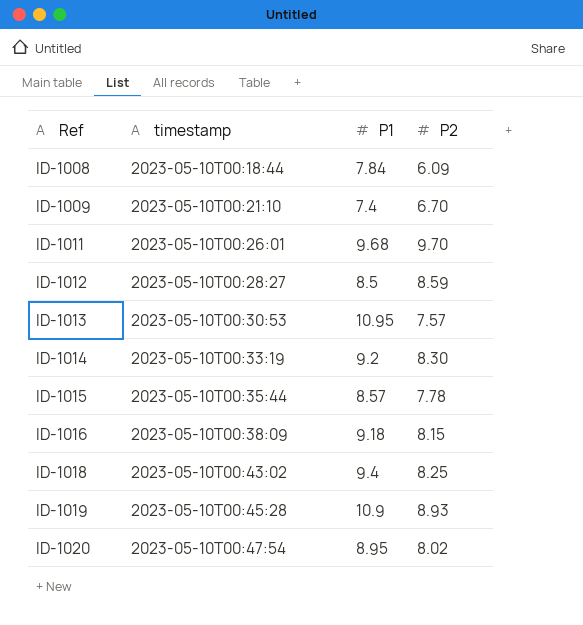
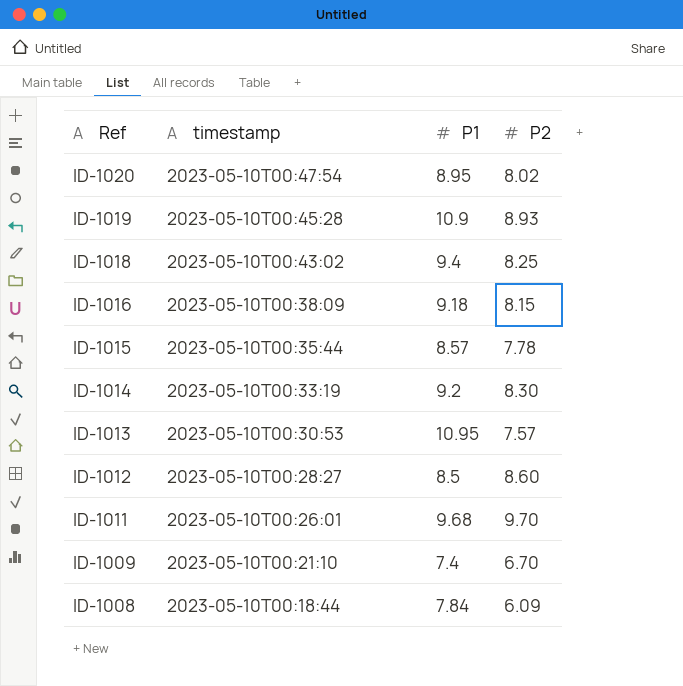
row order: Ref ascending -> Ref descending
ID-1012 | P2: 8.59 -> 8.60

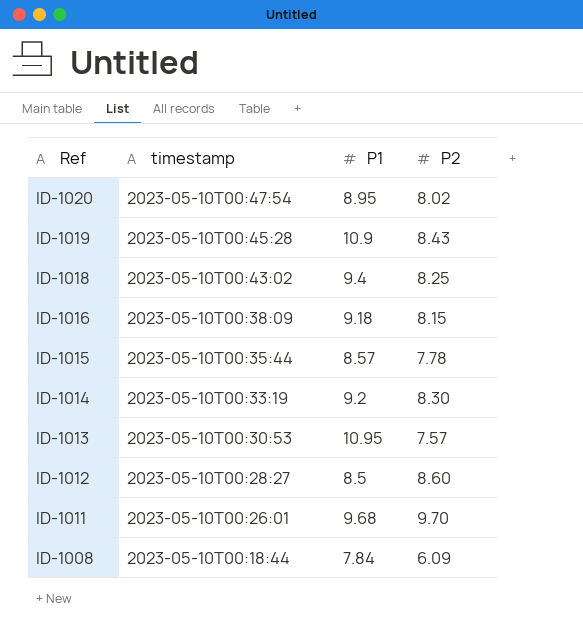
row ID-1009: 2023-05-10T00:21:10 | 7.4 | 6.70 -> none
ID-1019 | P2: 8.93 -> 8.43

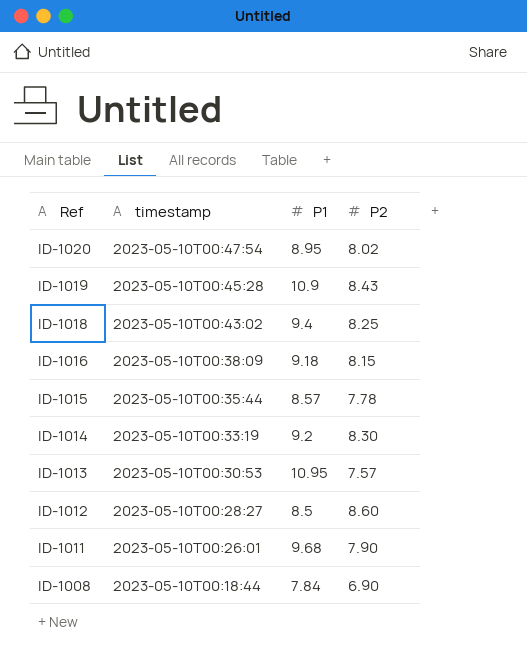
ID-1011 | P2: 9.70 -> 7.90
ID-1008 | P2: 6.09 -> 6.90

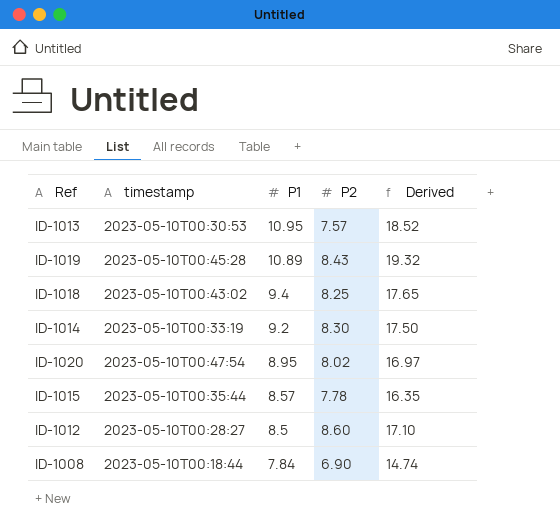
row order: Ref descending -> P1 descending
column Derived | formula: none -> [P1] + [P2]
row ID-1016: 2023-05-10T00:38:09 | 9.18 | 8.15 -> none
row ID-1011: 2023-05-10T00:26:01 | 9.68 | 7.90 -> none
ID-1019 | P1: 10.9 -> 10.89

